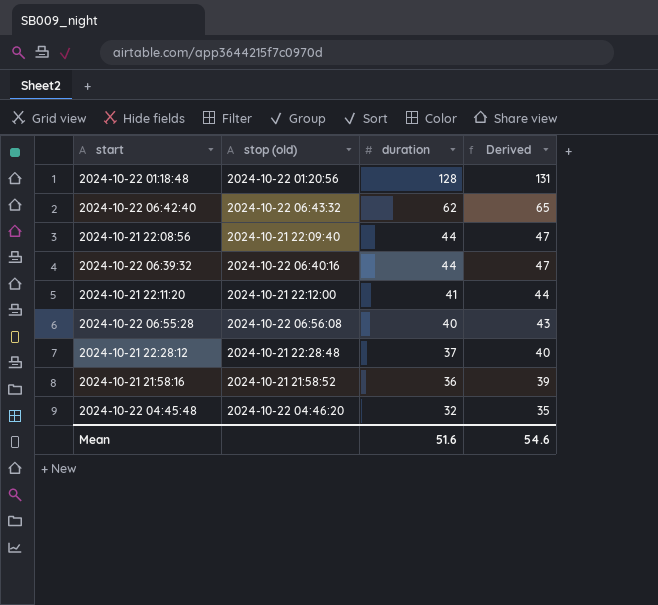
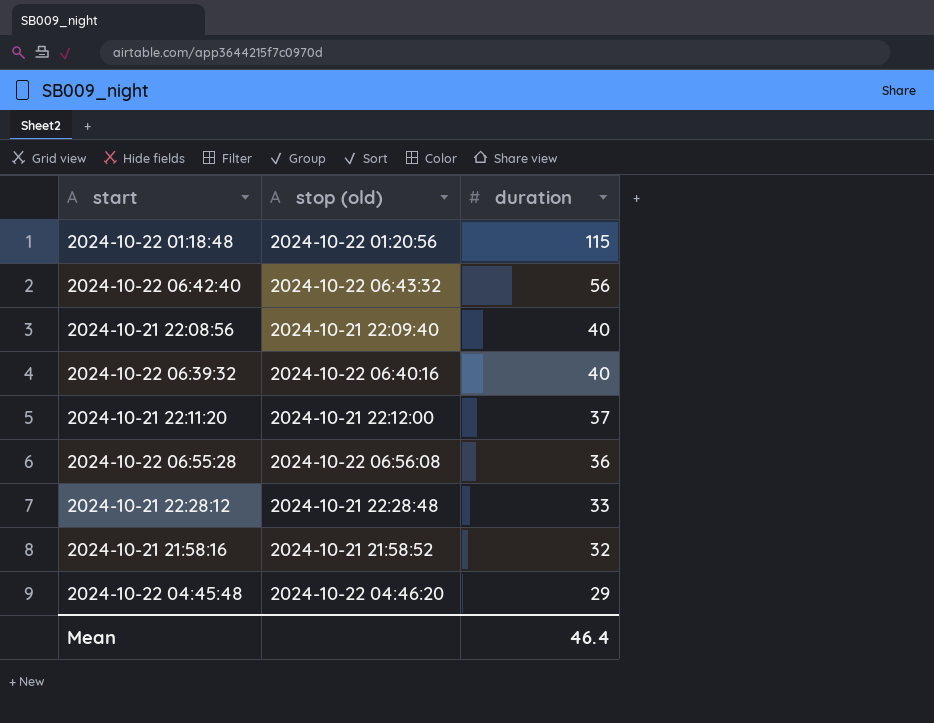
column Derived | formula: [duration] + 3 -> none
2024-10-22 01:18:48 | duration: 128 -> 115
2024-10-22 06:42:40 | duration: 62 -> 56
2024-10-21 22:08:56 | duration: 44 -> 40
2024-10-22 06:39:32 | duration: 44 -> 40
2024-10-21 22:11:20 | duration: 41 -> 37
2024-10-22 06:55:28 | duration: 40 -> 36
2024-10-21 22:28:12 | duration: 37 -> 33
2024-10-21 21:58:16 | duration: 36 -> 32
2024-10-22 04:45:48 | duration: 32 -> 29
Mean | duration: 51.6 -> 46.4

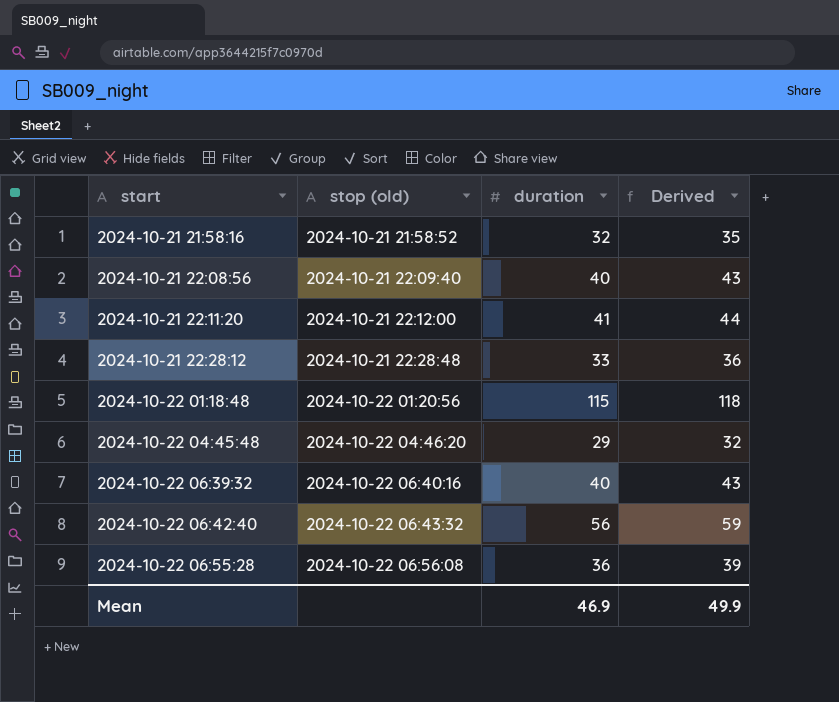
row order: duration descending -> start ascending
column Derived | formula: none -> [duration] + 3
2024-10-21 22:11:20 | duration: 37 -> 41
Mean | duration: 46.4 -> 46.9

